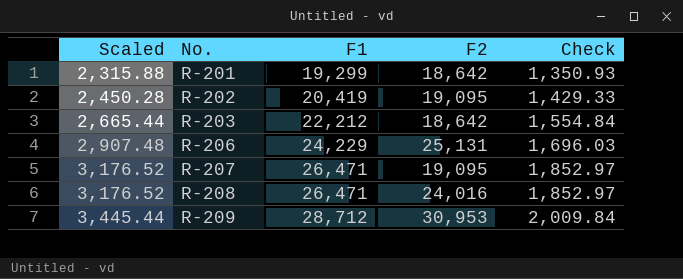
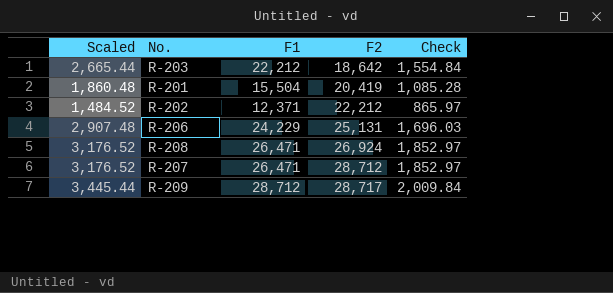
row order: Scaled ascending -> F2 ascending
R-201 | Scaled: 2,315.88 -> 1,860.48
R-201 | F1: 19,299 -> 15,504
R-201 | F2: 18,642 -> 20,419
R-201 | Check: 1,350.93 -> 1,085.28
R-202 | Scaled: 2,450.28 -> 1,484.52
R-202 | F1: 20,419 -> 12,371
R-202 | F2: 19,095 -> 22,212
R-202 | Check: 1,429.33 -> 865.97
R-208 | F2: 24,016 -> 26,924
R-207 | F2: 19,095 -> 28,712
R-209 | F2: 30,953 -> 28,717

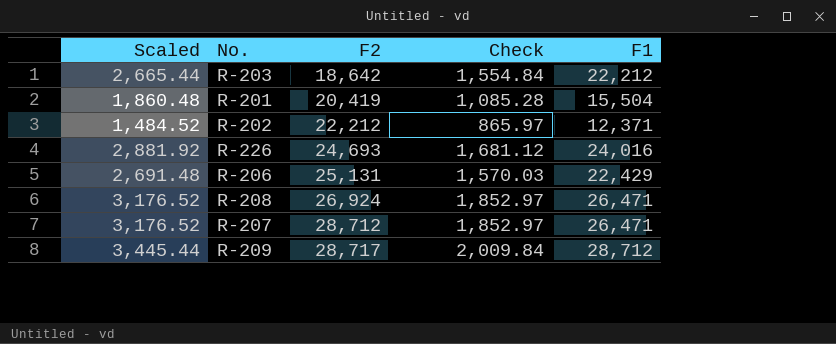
column F1 | position: 3 -> 5
row R-226: none -> 2,881.92 | 24,693 | 1,681.12 | 24,016
R-206 | Scaled: 2,907.48 -> 2,691.48
R-206 | Check: 1,696.03 -> 1,570.03
R-206 | F1: 24,229 -> 22,429

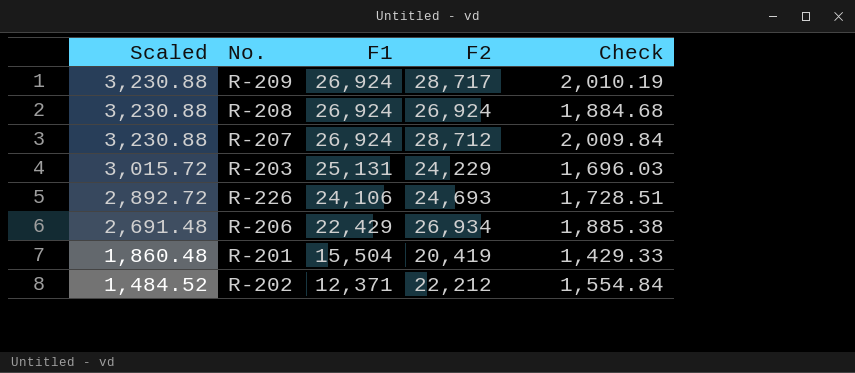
row order: F2 ascending -> Scaled descending
column F1 | position: 5 -> 3
column Check | formula: [F1] * 0.07 -> [F2] * 0.07
R-209 | Scaled: 3,445.44 -> 3,230.88
R-209 | F1: 28,712 -> 26,924
R-208 | Scaled: 3,176.52 -> 3,230.88
R-208 | F1: 26,471 -> 26,924
R-207 | Scaled: 3,176.52 -> 3,230.88
R-207 | F1: 26,471 -> 26,924
R-203 | Scaled: 2,665.44 -> 3,015.72
R-203 | F1: 22,212 -> 25,131
R-203 | F2: 18,642 -> 24,229
R-226 | Scaled: 2,881.92 -> 2,892.72
R-226 | F1: 24,016 -> 24,106
R-206 | F2: 25,131 -> 26,934

